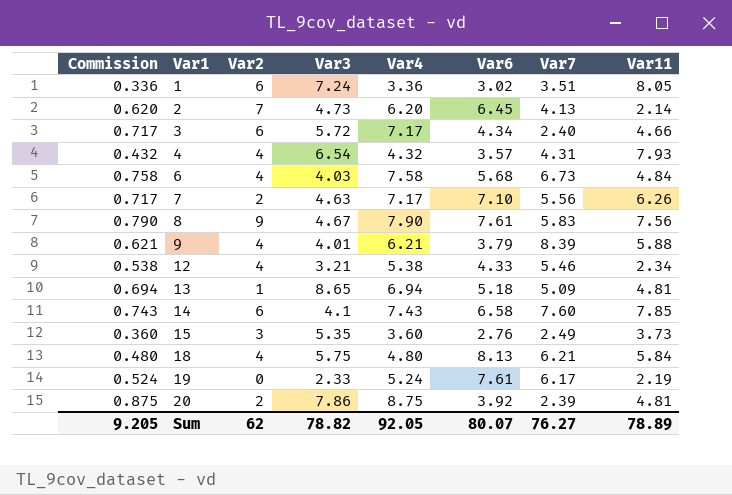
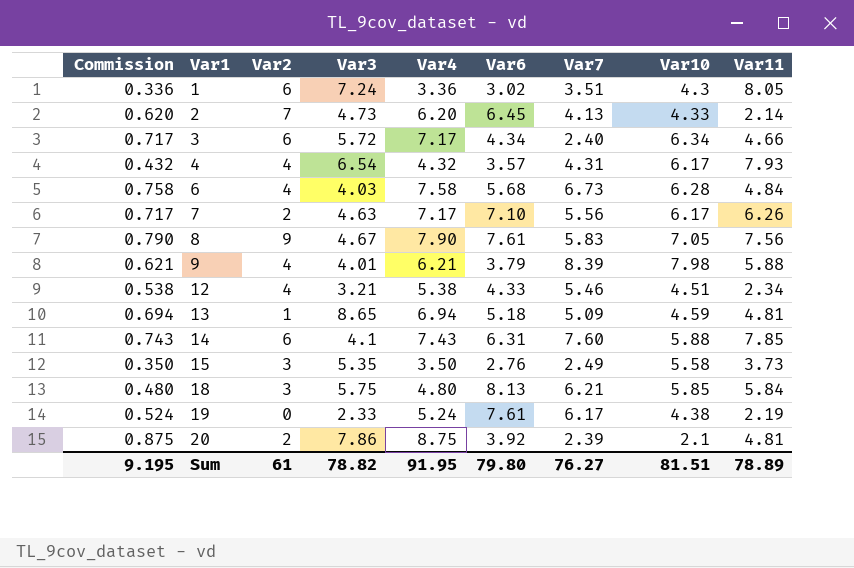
column Var10 | position: none -> 8
14 | Var6: 6.58 -> 6.31
15 | Commission: 0.360 -> 0.350
15 | Var4: 3.60 -> 3.50
18 | Var2: 4 -> 3
Sum | Commission: 9.205 -> 9.195
Sum | Var2: 62 -> 61
Sum | Var4: 92.05 -> 91.95
Sum | Var6: 80.07 -> 79.80

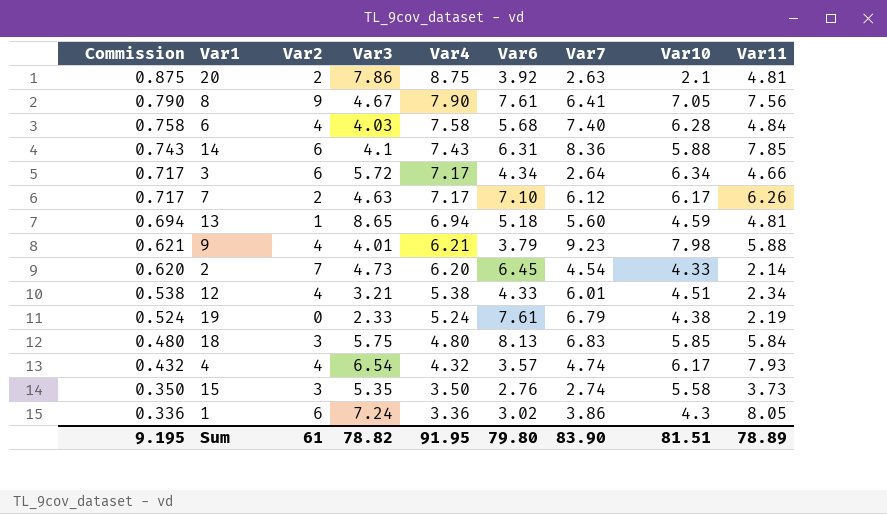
row order: Var1 ascending -> Commission descending
20 | Var7: 2.39 -> 2.63
8 | Var7: 5.83 -> 6.41
6 | Var7: 6.73 -> 7.40
14 | Var7: 7.60 -> 8.36
3 | Var7: 2.40 -> 2.64
7 | Var7: 5.56 -> 6.12
13 | Var7: 5.09 -> 5.60
9 | Var7: 8.39 -> 9.23
2 | Var7: 4.13 -> 4.54
12 | Var7: 5.46 -> 6.01
19 | Var7: 6.17 -> 6.79
18 | Var7: 6.21 -> 6.83
4 | Var7: 4.31 -> 4.74
15 | Var7: 2.49 -> 2.74
1 | Var7: 3.51 -> 3.86
Sum | Var7: 76.27 -> 83.90

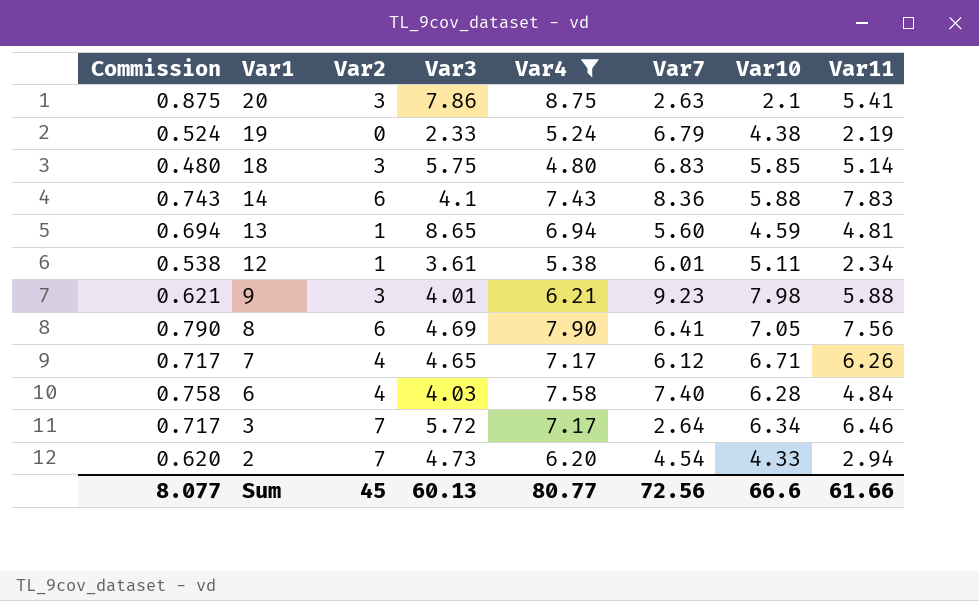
filter: none -> Var4 >= 4.80
row order: Commission descending -> Var1 descending
column Var6 | position: 6 -> none
20 | Var2: 2 -> 3
20 | Var11: 4.81 -> 5.41
18 | Var11: 5.84 -> 5.14
14 | Var11: 7.85 -> 7.83
12 | Var2: 4 -> 1
12 | Var3: 3.21 -> 3.61
12 | Var10: 4.51 -> 5.11
9 | Var2: 4 -> 3
8 | Var2: 9 -> 6
8 | Var3: 4.67 -> 4.69
7 | Var2: 2 -> 4
7 | Var3: 4.63 -> 4.65
7 | Var10: 6.17 -> 6.71
3 | Var2: 6 -> 7
3 | Var11: 4.66 -> 6.46
2 | Var11: 2.14 -> 2.94
Sum | Commission: 9.195 -> 8.077
Sum | Var2: 61 -> 45
Sum | Var3: 78.82 -> 60.13
Sum | Var4: 91.95 -> 80.77
Sum | Var7: 83.90 -> 72.56
Sum | Var10: 81.51 -> 66.6
Sum | Var11: 78.89 -> 61.66

